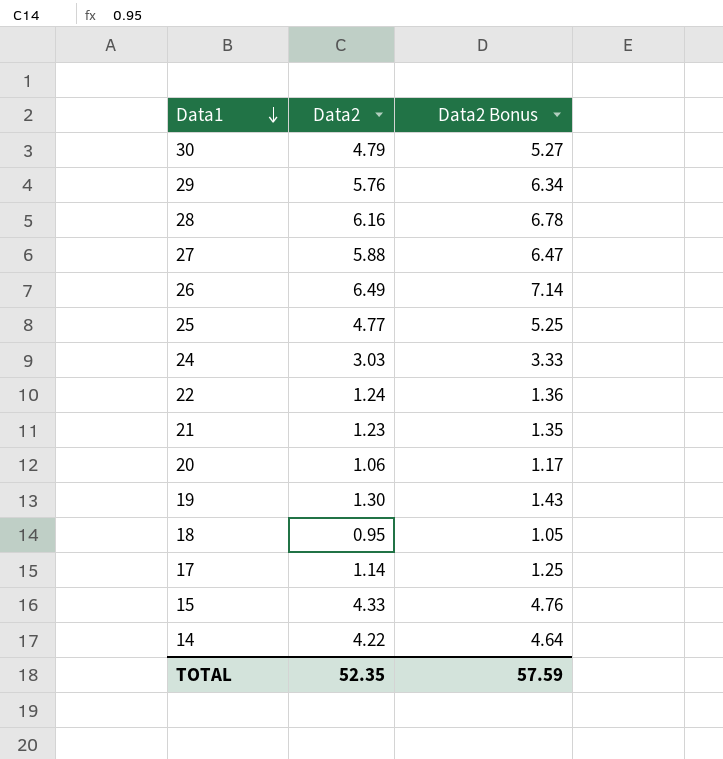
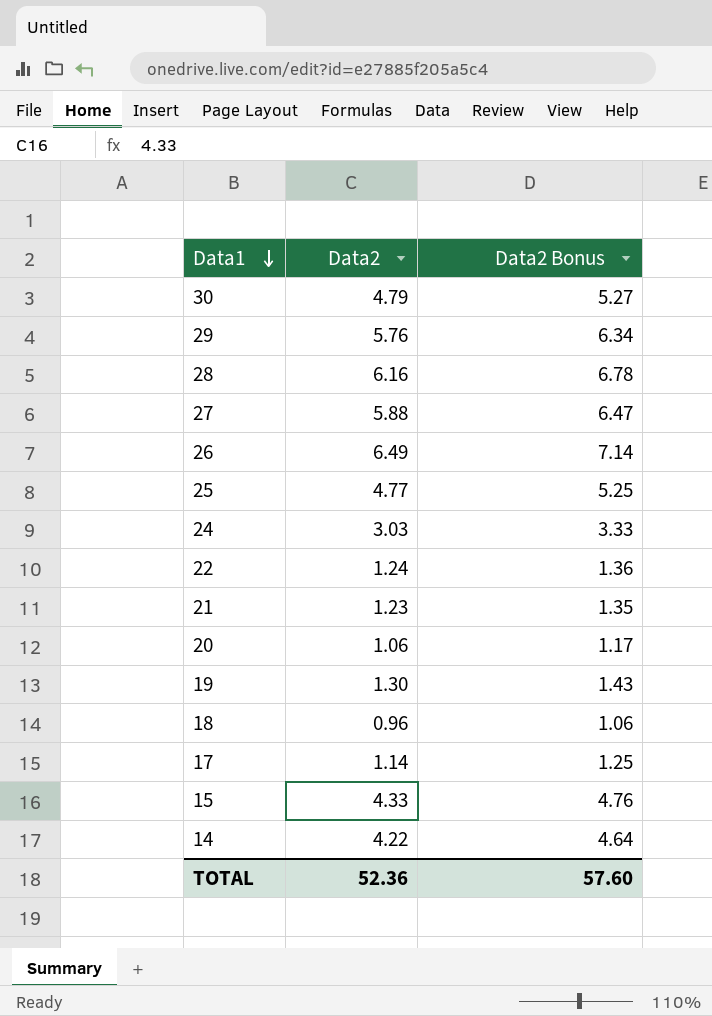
18 | Data2: 0.95 -> 0.96
18 | Data2 Bonus: 1.05 -> 1.06
TOTAL | Data2: 52.35 -> 52.36
TOTAL | Data2 Bonus: 57.59 -> 57.60

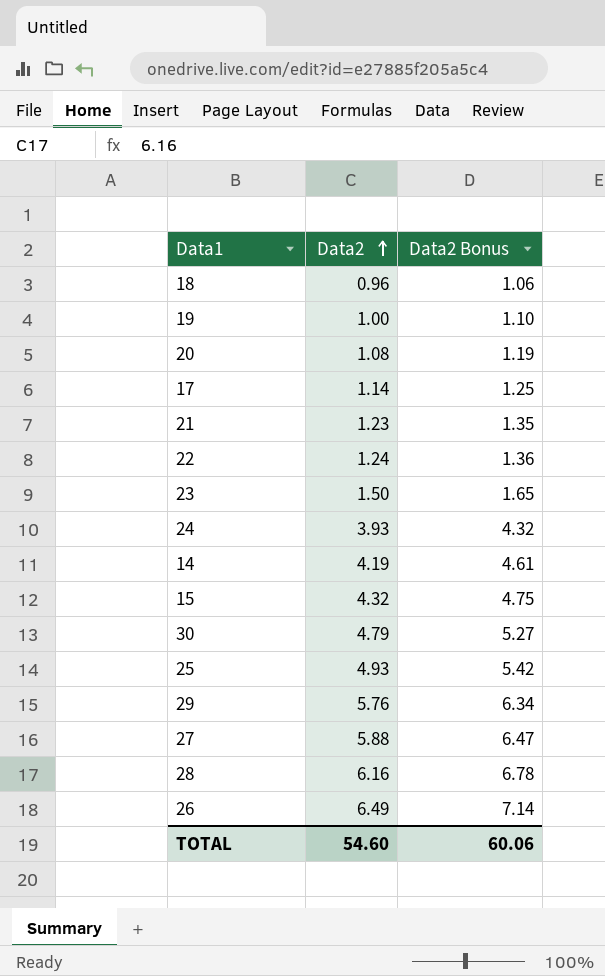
row order: Data1 descending -> Data2 ascending
19 | Data2: 1.30 -> 1.00
19 | Data2 Bonus: 1.43 -> 1.10
20 | Data2: 1.06 -> 1.08
20 | Data2 Bonus: 1.17 -> 1.19
row 23: none -> 1.50 | 1.65
24 | Data2: 3.03 -> 3.93
24 | Data2 Bonus: 3.33 -> 4.32
14 | Data2: 4.22 -> 4.19
14 | Data2 Bonus: 4.64 -> 4.61
15 | Data2: 4.33 -> 4.32
15 | Data2 Bonus: 4.76 -> 4.75
25 | Data2: 4.77 -> 4.93
25 | Data2 Bonus: 5.25 -> 5.42
TOTAL | Data2: 52.36 -> 54.60
TOTAL | Data2 Bonus: 57.60 -> 60.06

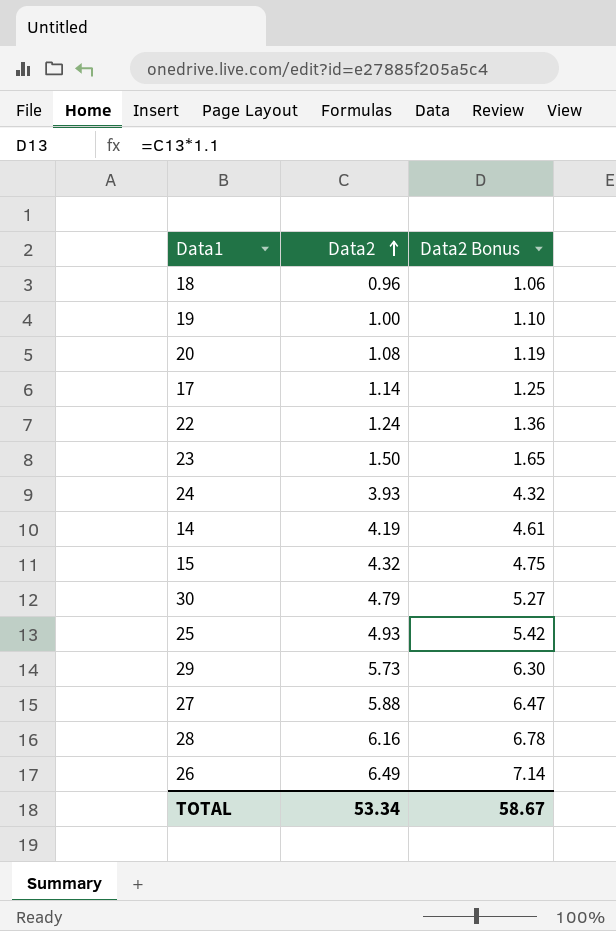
row 21: 1.23 | 1.35 -> none
29 | Data2: 5.76 -> 5.73
29 | Data2 Bonus: 6.34 -> 6.30
TOTAL | Data2: 54.60 -> 53.34
TOTAL | Data2 Bonus: 60.06 -> 58.67

